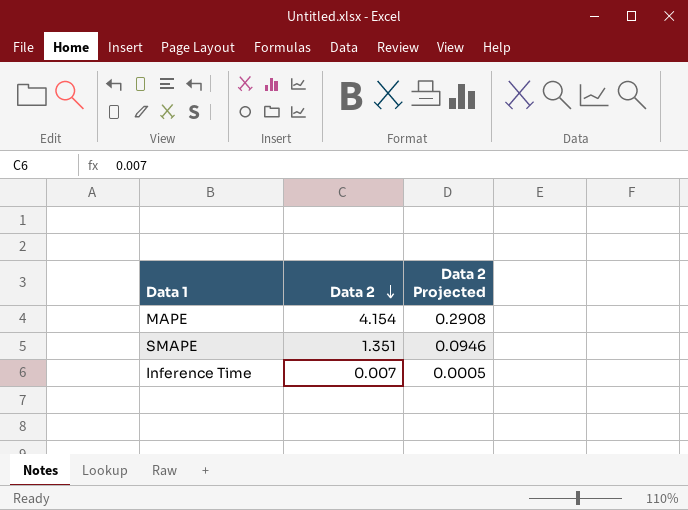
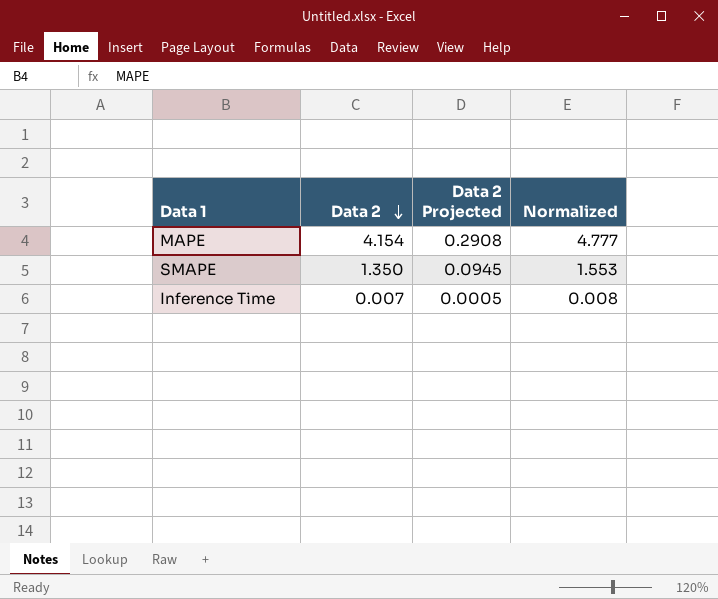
column Normalized | formula: none -> [Data 2] * 1.15
SMAPE | Data 2: 1.351 -> 1.350
SMAPE | Data 2 Projected: 0.0946 -> 0.0945

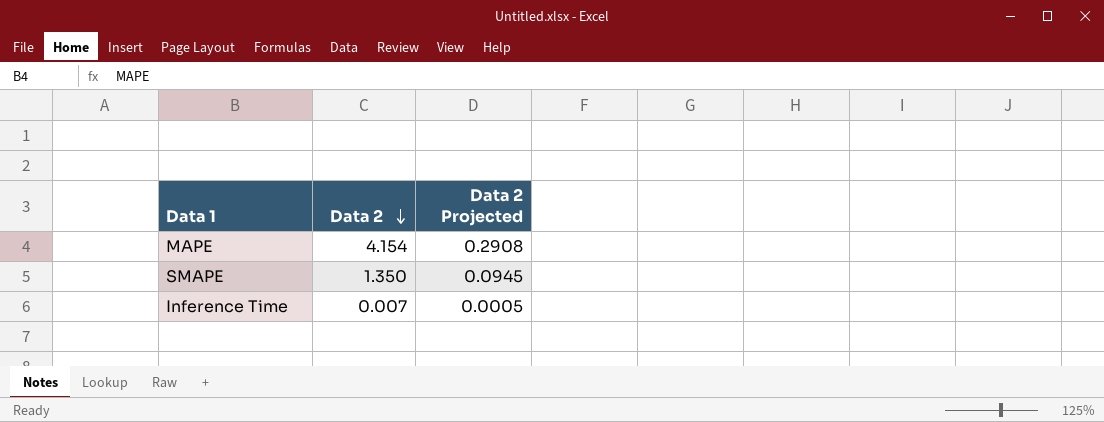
column Normalized | formula: [Data 2] * 1.15 -> none

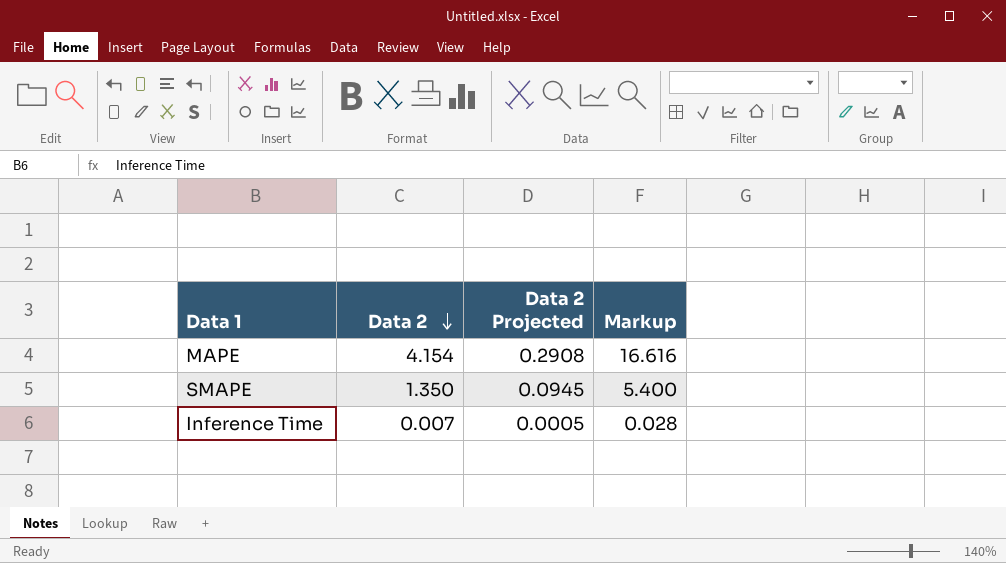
column Markup | formula: none -> [Data 2] * 4

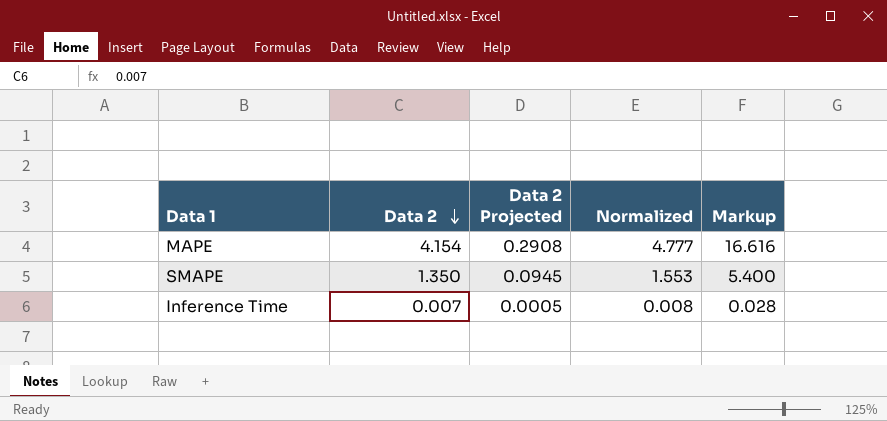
column Normalized | formula: none -> [Data 2] * 1.15

